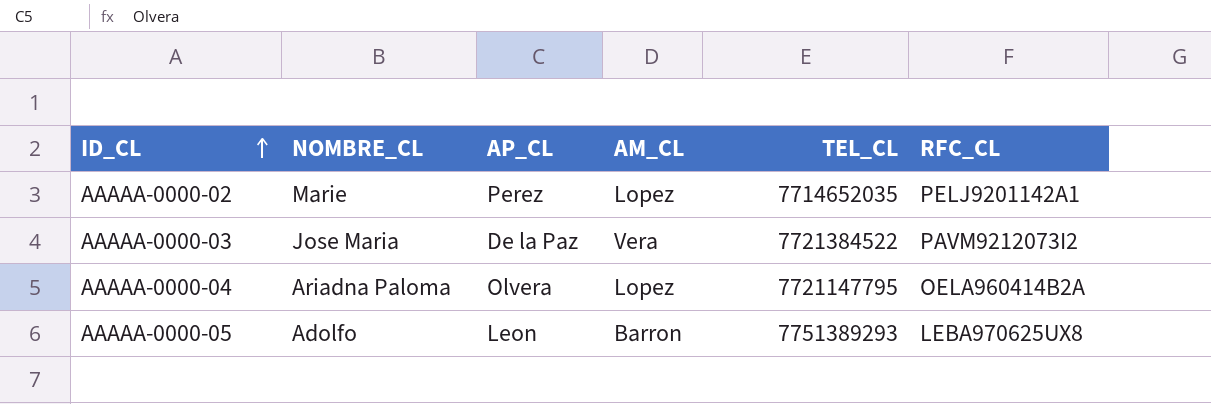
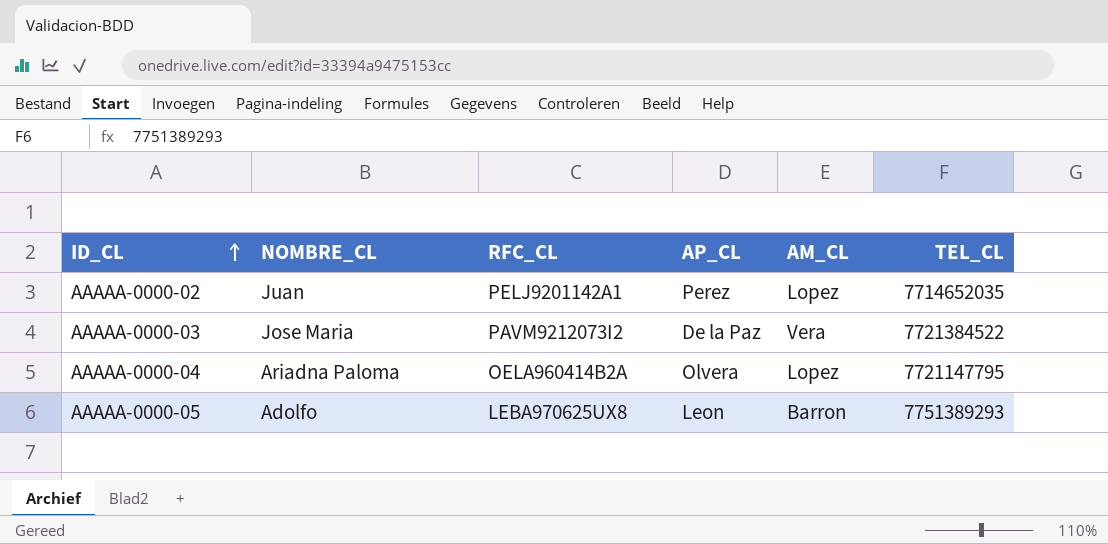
column RFC_CL | position: 6 -> 3
AAAAA-0000-02 | NOMBRE_CL: Marie -> Juan

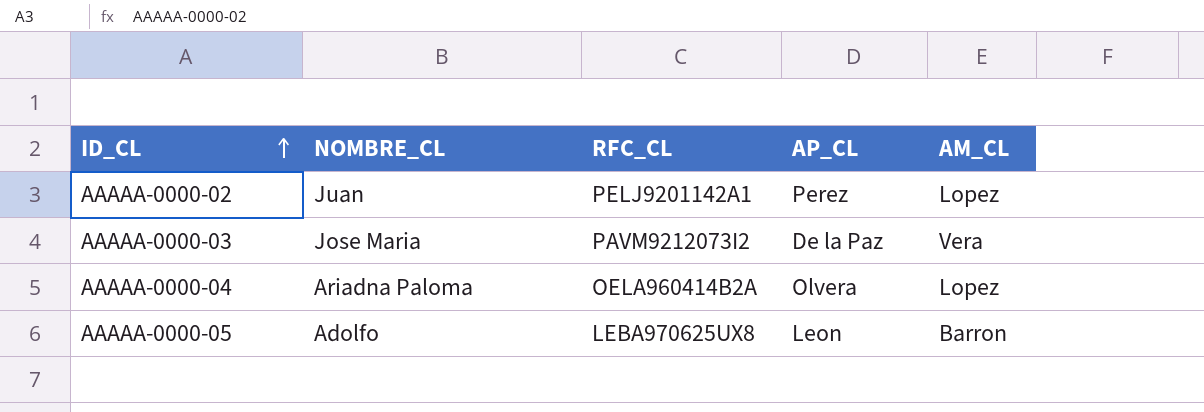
column TEL_CL | position: 6 -> none

